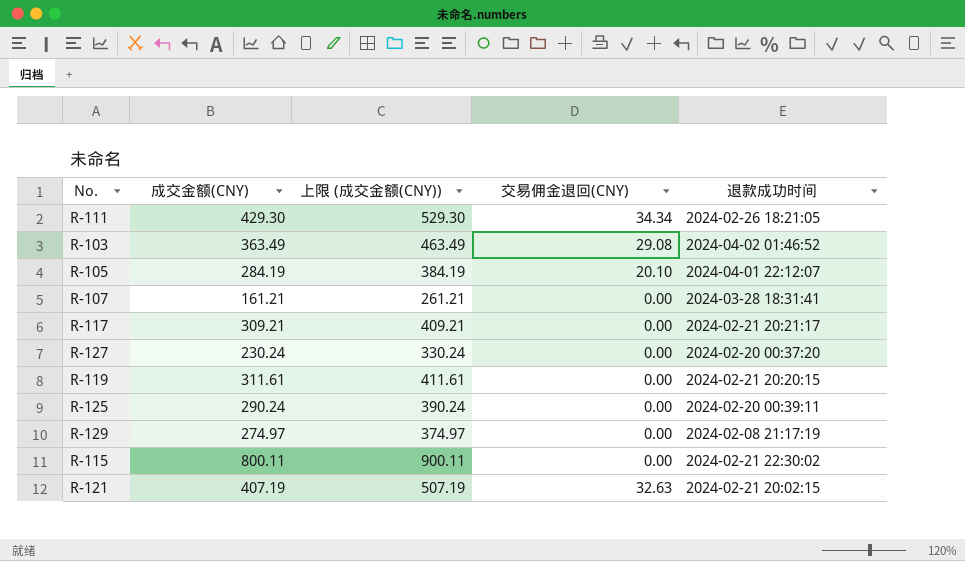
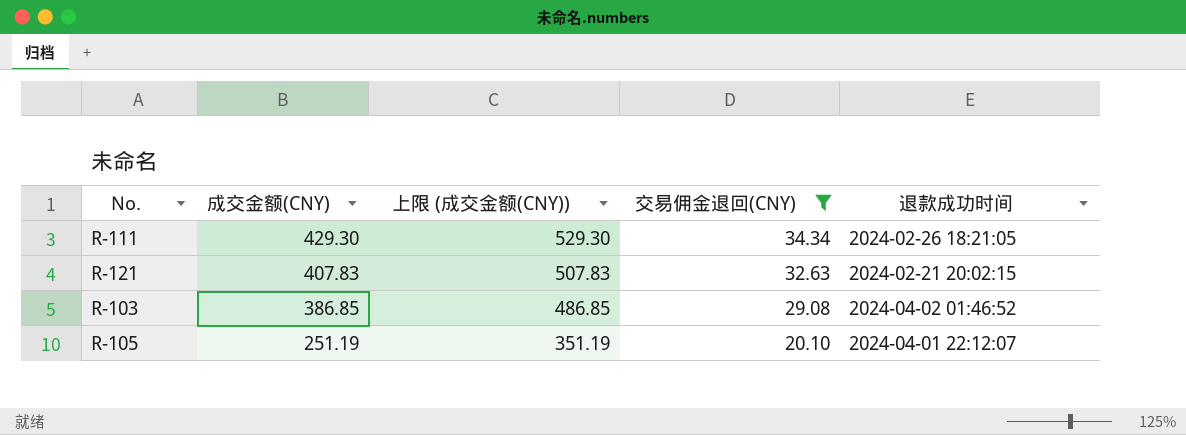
filter: none -> 交易佣金退回(CNY) != 0.00
row order: none -> 成交金额(CNY) descending
R-121 | 成交金额(CNY): 407.19 -> 407.83
R-121 | 上限 (成交金额(CNY)): 507.19 -> 507.83
R-103 | 成交金额(CNY): 363.49 -> 386.85
R-103 | 上限 (成交金额(CNY)): 463.49 -> 486.85
R-105 | 成交金额(CNY): 284.19 -> 251.19
R-105 | 上限 (成交金额(CNY)): 384.19 -> 351.19

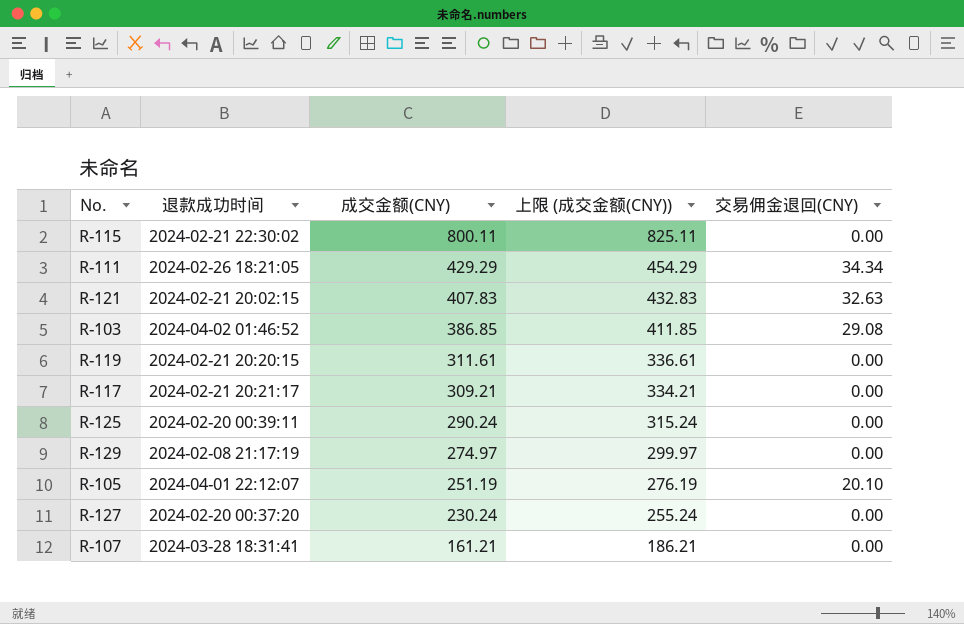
filter: 交易佣金退回(CNY) != 0.00 -> none
column 退款成功时间 | position: 5 -> 2
column 上限 (成交金额(CNY)) | formula: [成交金额(CNY)] + 100 -> [成交金额(CNY)] + 25
R-111 | 成交金额(CNY): 429.30 -> 429.29

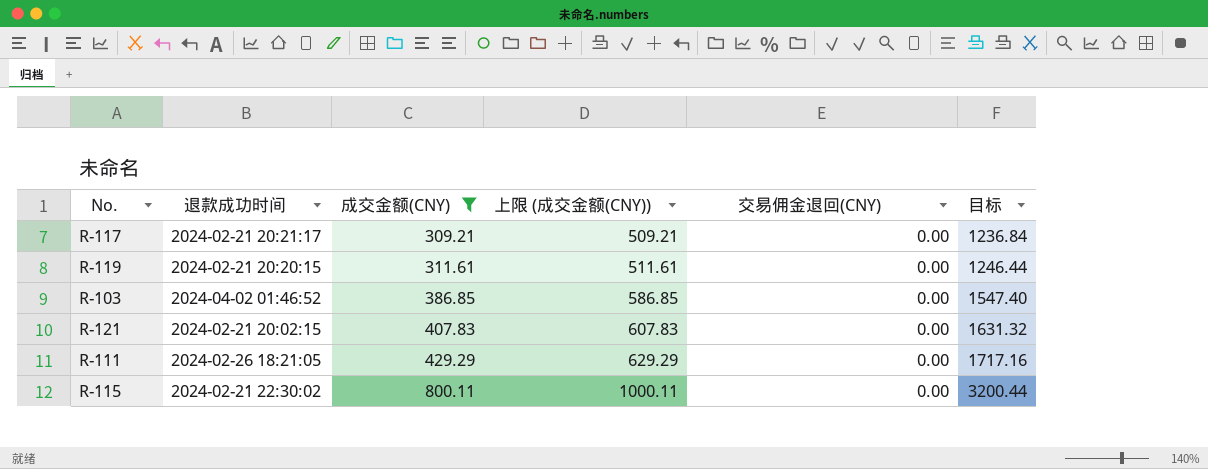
filter: none -> 成交金额(CNY) >= 309.21
row order: 成交金额(CNY) descending -> 成交金额(CNY) ascending
column 上限 (成交金额(CNY)) | formula: [成交金额(CNY)] + 25 -> [成交金额(CNY)] + 200
column 目标 | formula: none -> [成交金额(CNY)] * 4
R-103 | 交易佣金退回(CNY): 29.08 -> 0.00
R-121 | 交易佣金退回(CNY): 32.63 -> 0.00
R-111 | 交易佣金退回(CNY): 34.34 -> 0.00

